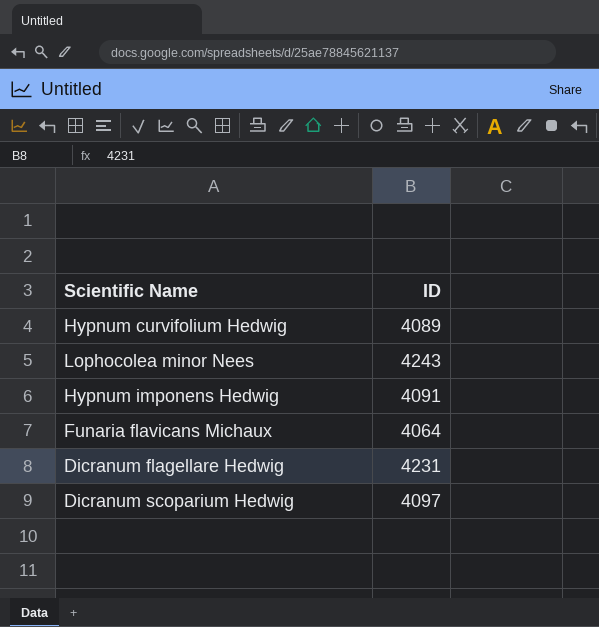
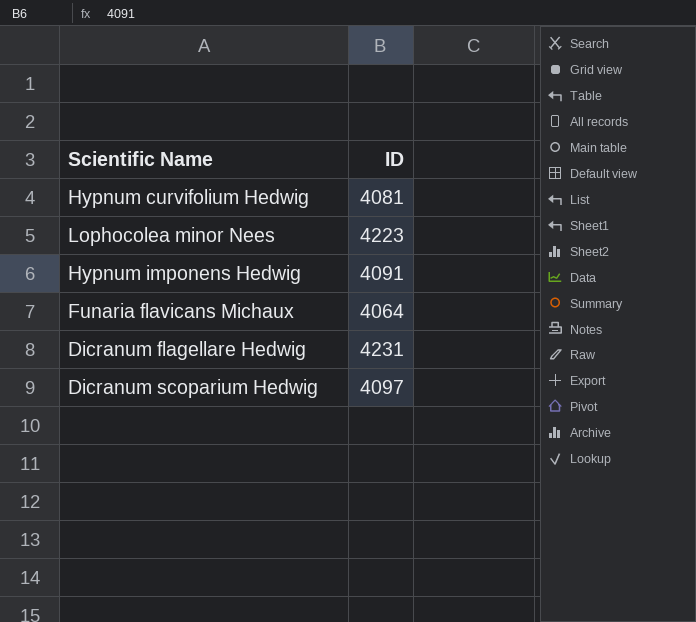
Hypnum curvifolium Hedwig | ID: 4089 -> 4081
Lophocolea minor Nees | ID: 4243 -> 4223

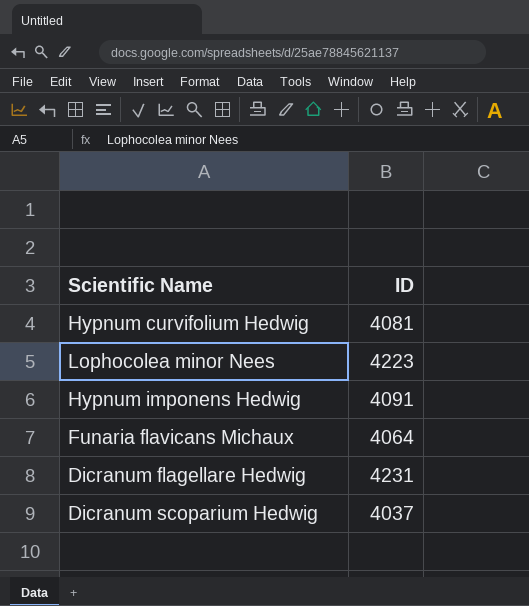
Dicranum scoparium Hedwig | ID: 4097 -> 4037

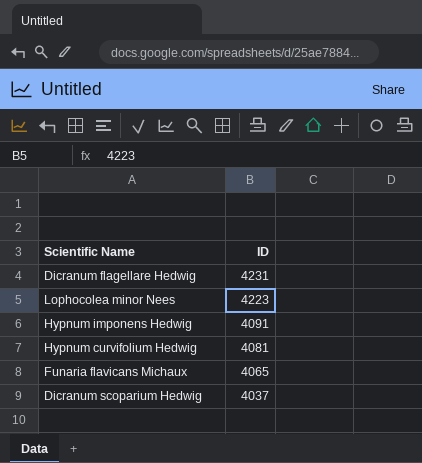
row order: none -> ID descending
Funaria flavicans Michaux | ID: 4064 -> 4065

